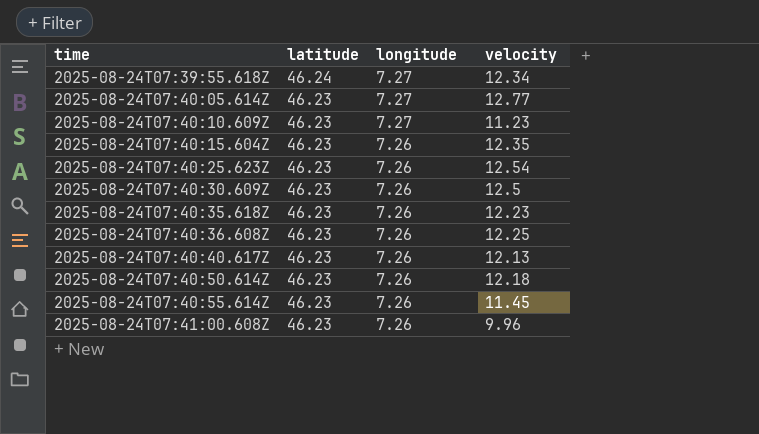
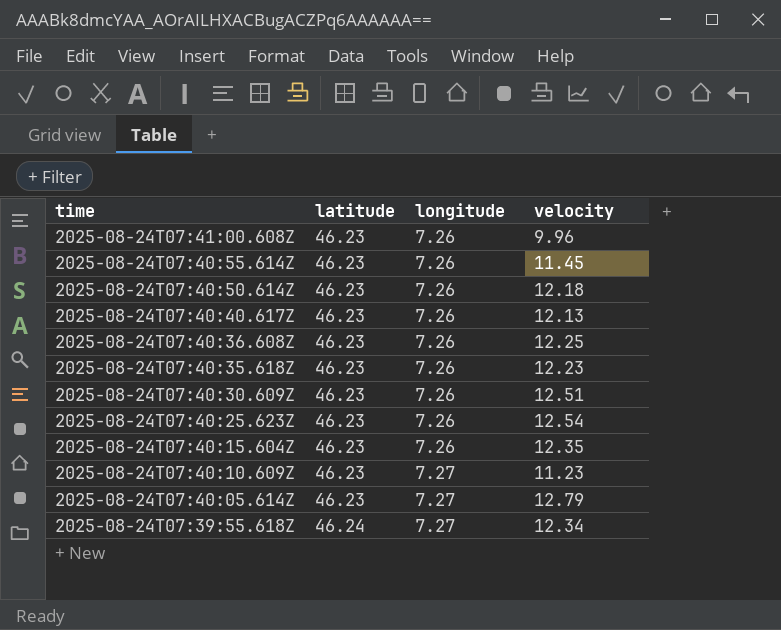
row order: time ascending -> time descending
2025-08-24T07:40:30.609Z | velocity: 12.5 -> 12.51
2025-08-24T07:40:05.614Z | velocity: 12.77 -> 12.79

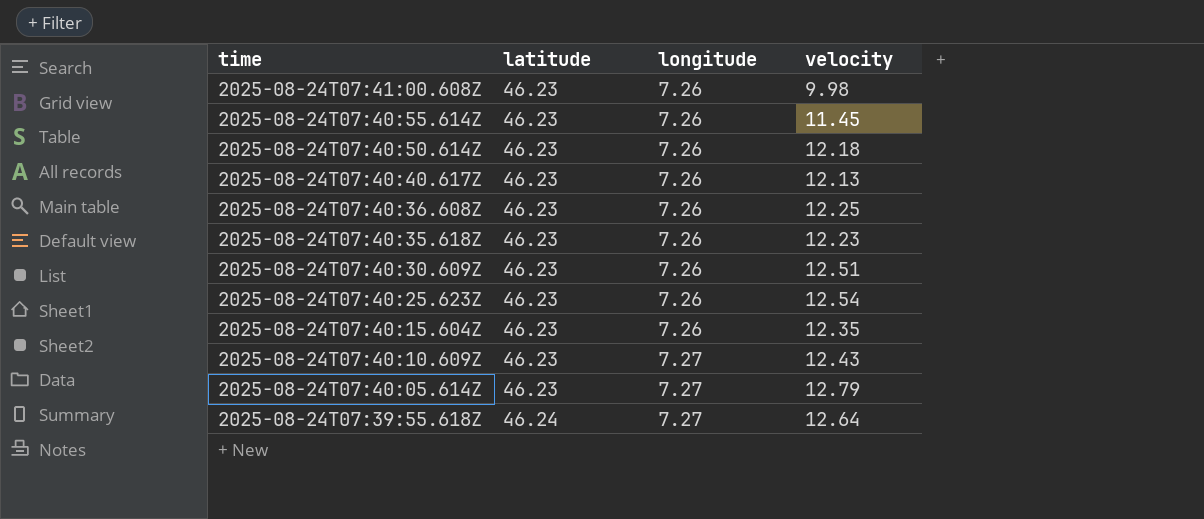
2025-08-24T07:41:00.608Z | velocity: 9.96 -> 9.98
2025-08-24T07:40:10.609Z | velocity: 11.23 -> 12.43
2025-08-24T07:39:55.618Z | velocity: 12.34 -> 12.64

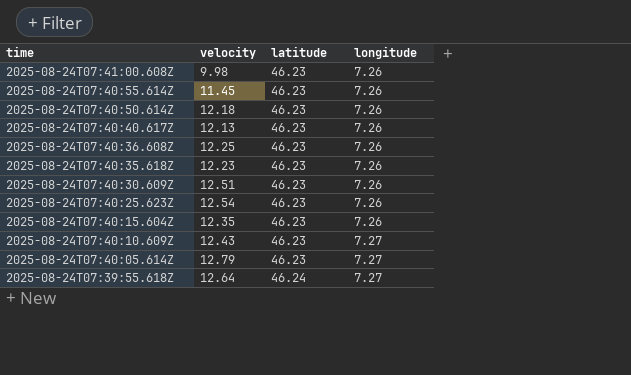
column velocity | position: 4 -> 2

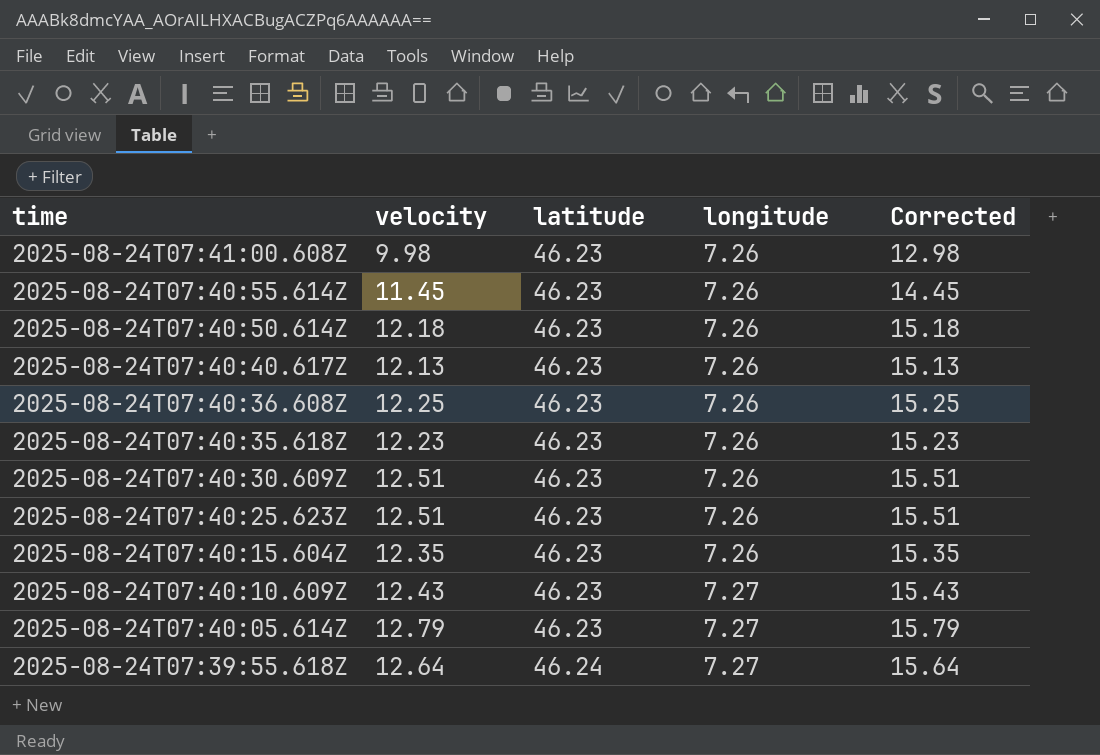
column Corrected | formula: none -> [velocity] + 3
2025-08-24T07:40:25.623Z | velocity: 12.54 -> 12.51

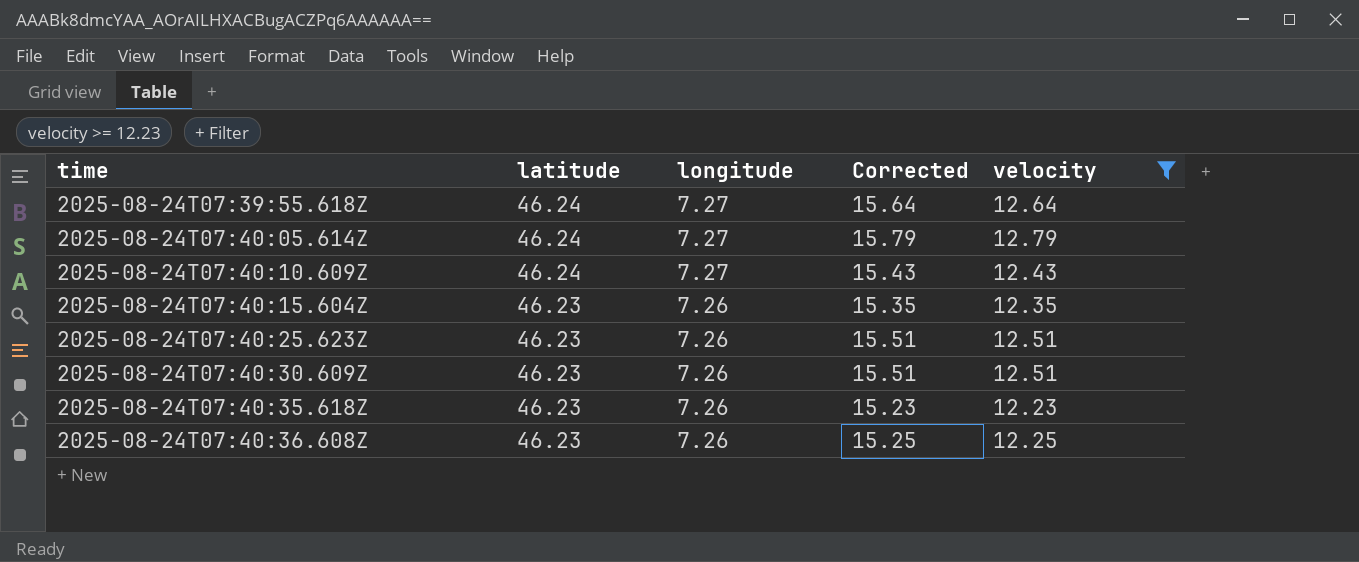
filter: none -> velocity >= 12.23
row order: time descending -> time ascending
column velocity | position: 2 -> 5
2025-08-24T07:40:05.614Z | latitude: 46.23 -> 46.24
2025-08-24T07:40:10.609Z | latitude: 46.23 -> 46.24

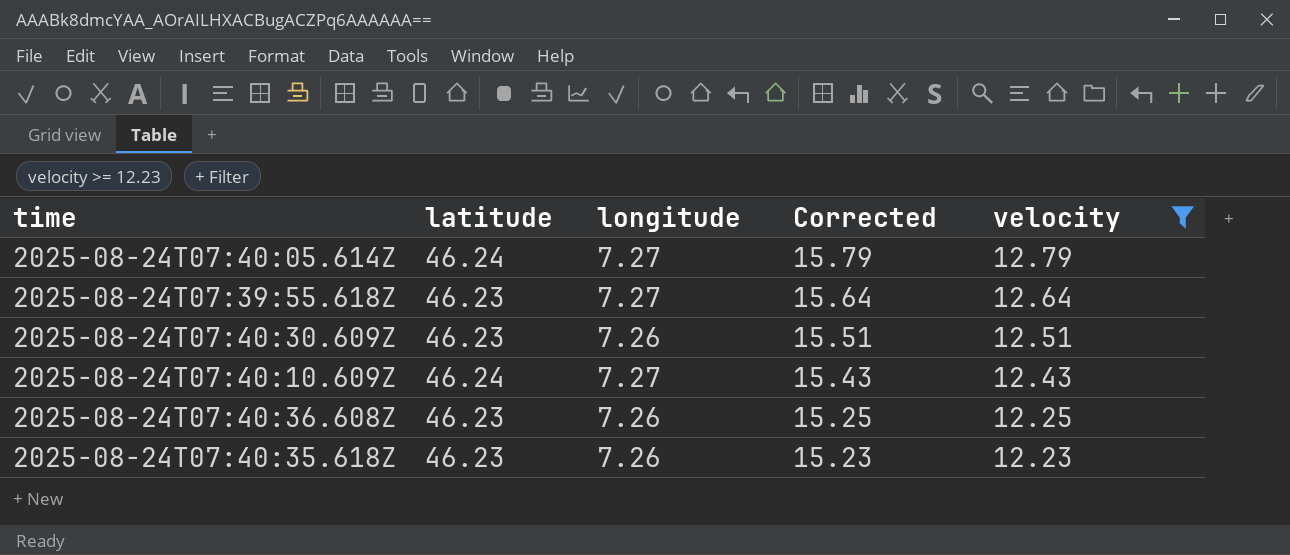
row order: time ascending -> Corrected descending
row 2025-08-24T07:40:15.604Z: 46.23 | 7.26 | 15.35 | 12.35 -> none
row 2025-08-24T07:40:25.623Z: 46.23 | 7.26 | 15.51 | 12.51 -> none
2025-08-24T07:39:55.618Z | latitude: 46.24 -> 46.23

